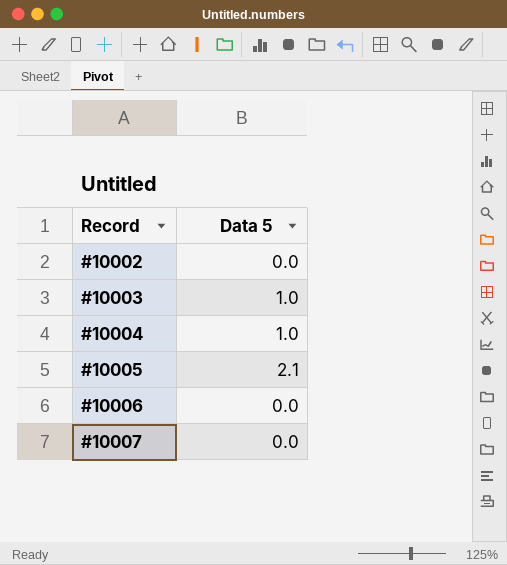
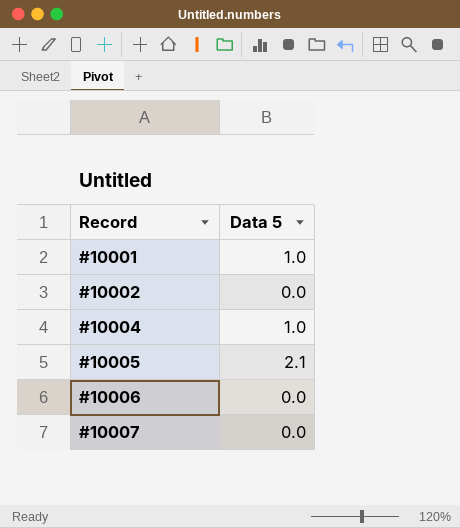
row #10003: 1.0 -> none
row #10001: none -> 1.0

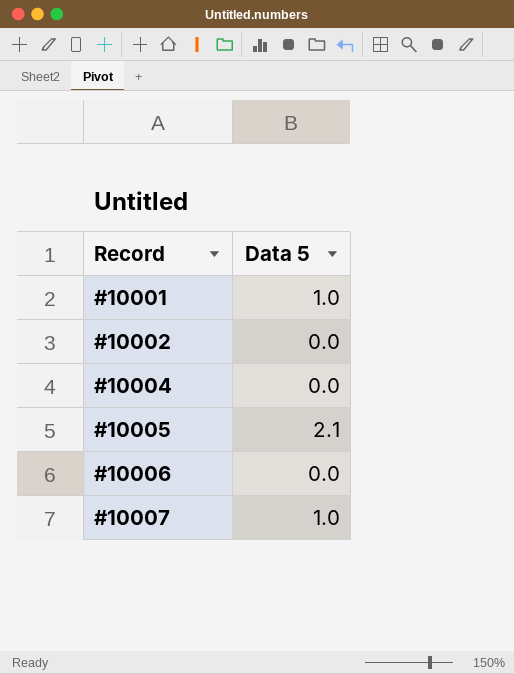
#10004 | Data 5: 1.0 -> 0.0
#10007 | Data 5: 0.0 -> 1.0

